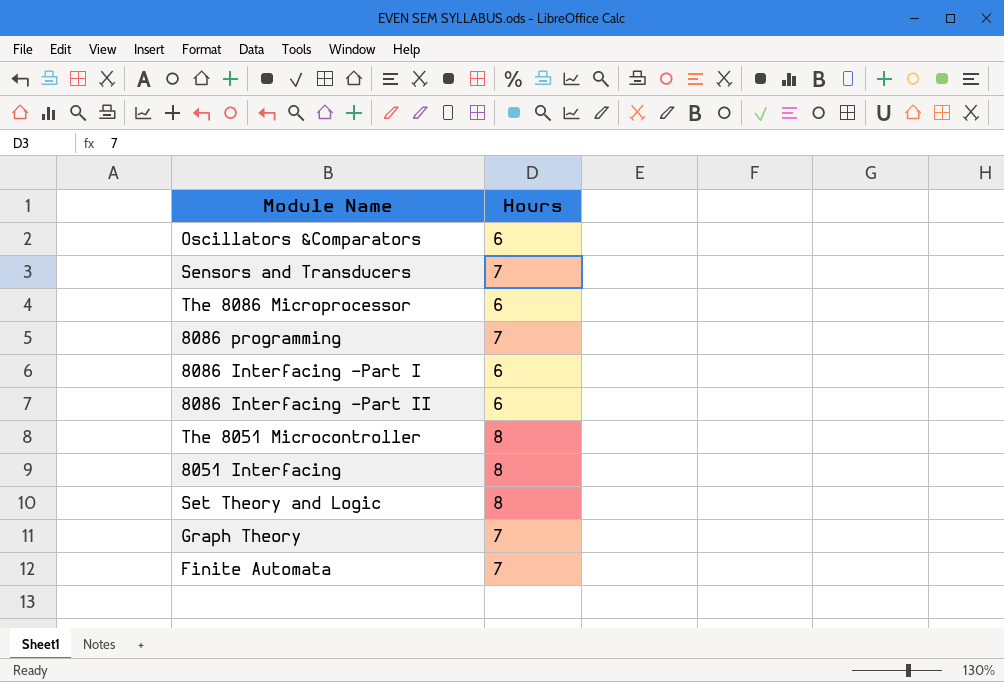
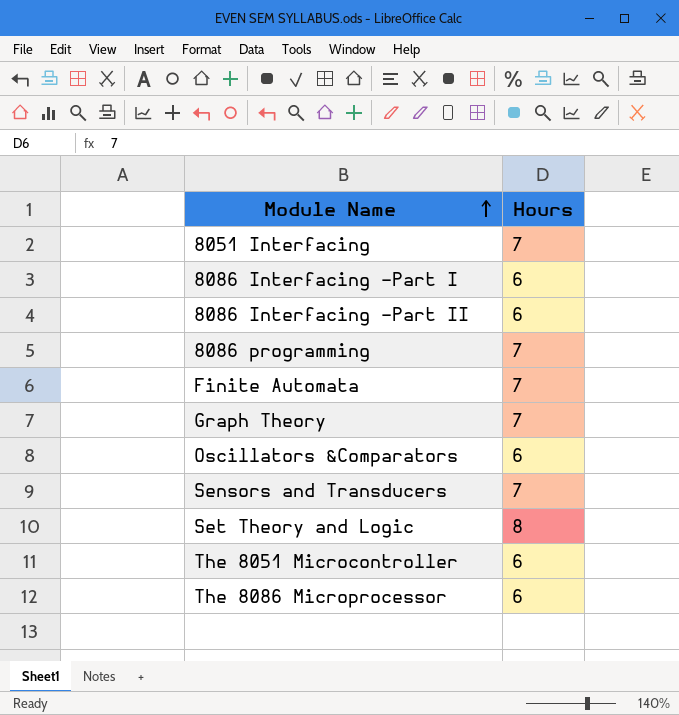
row order: none -> Module Name ascending
8051 Interfacing | Hours: 8 -> 7
The 8051 Microcontroller | Hours: 8 -> 6

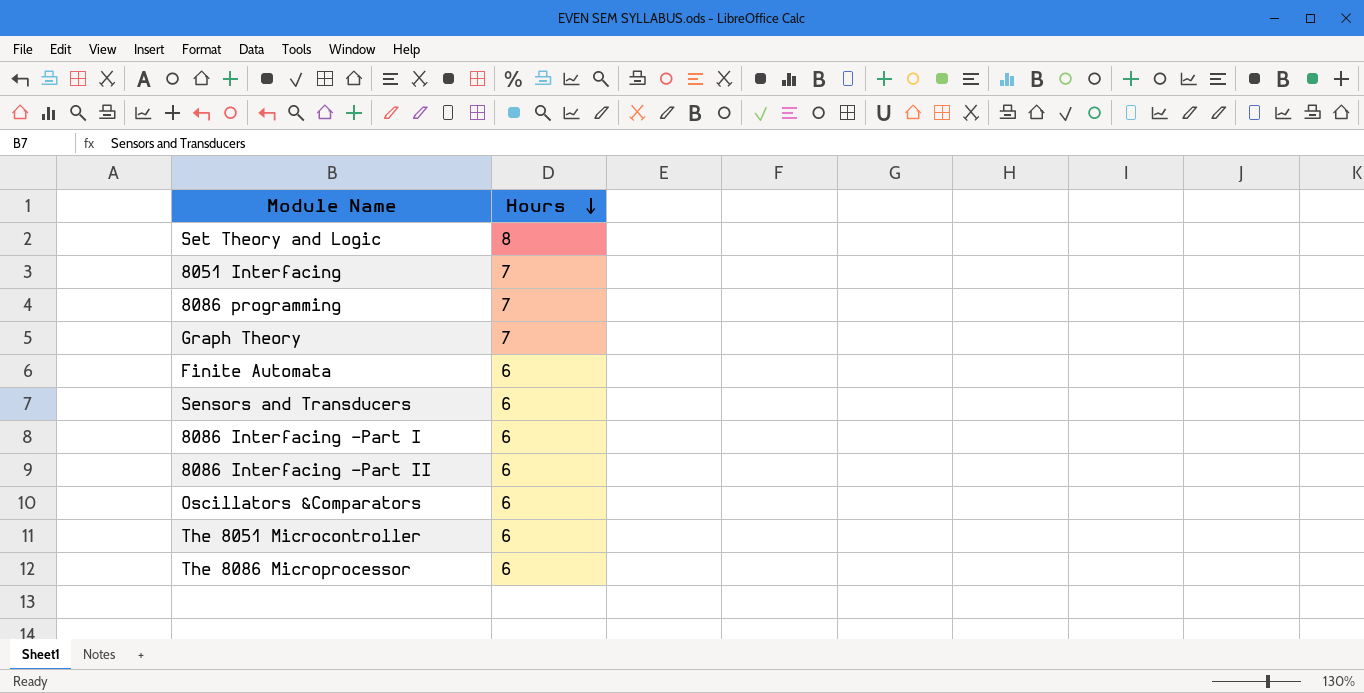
row order: Module Name ascending -> Hours descending
Finite Automata | Hours: 7 -> 6
Sensors and Transducers | Hours: 7 -> 6

